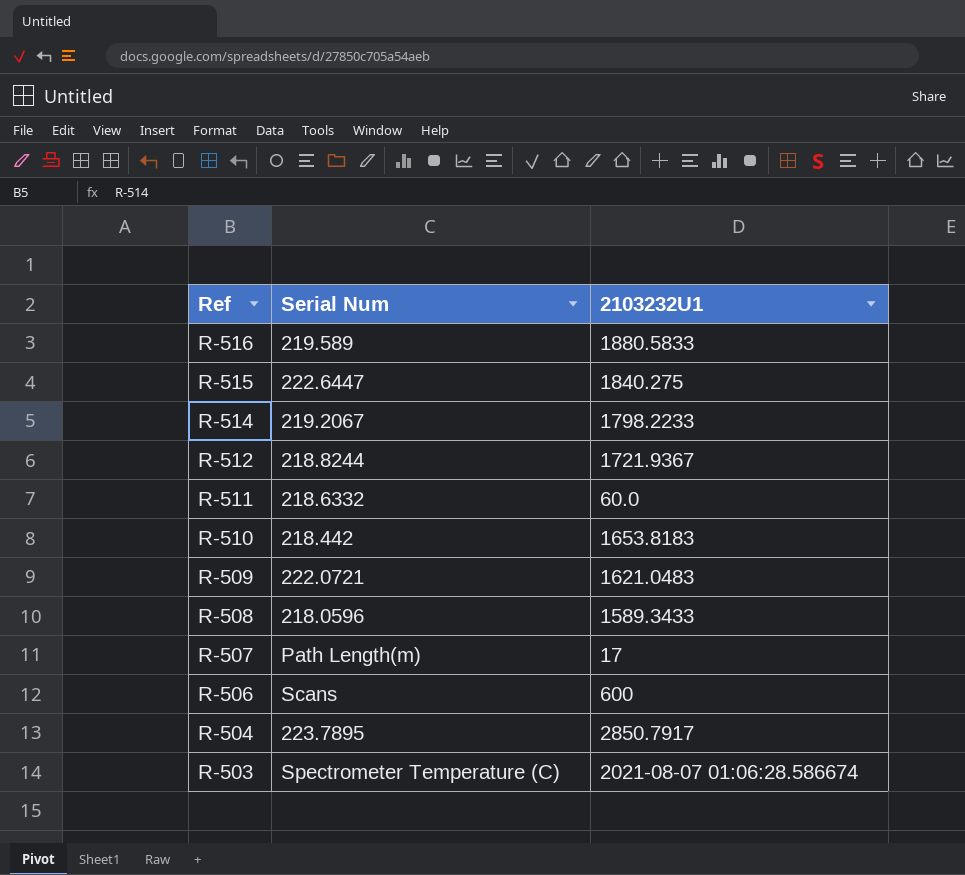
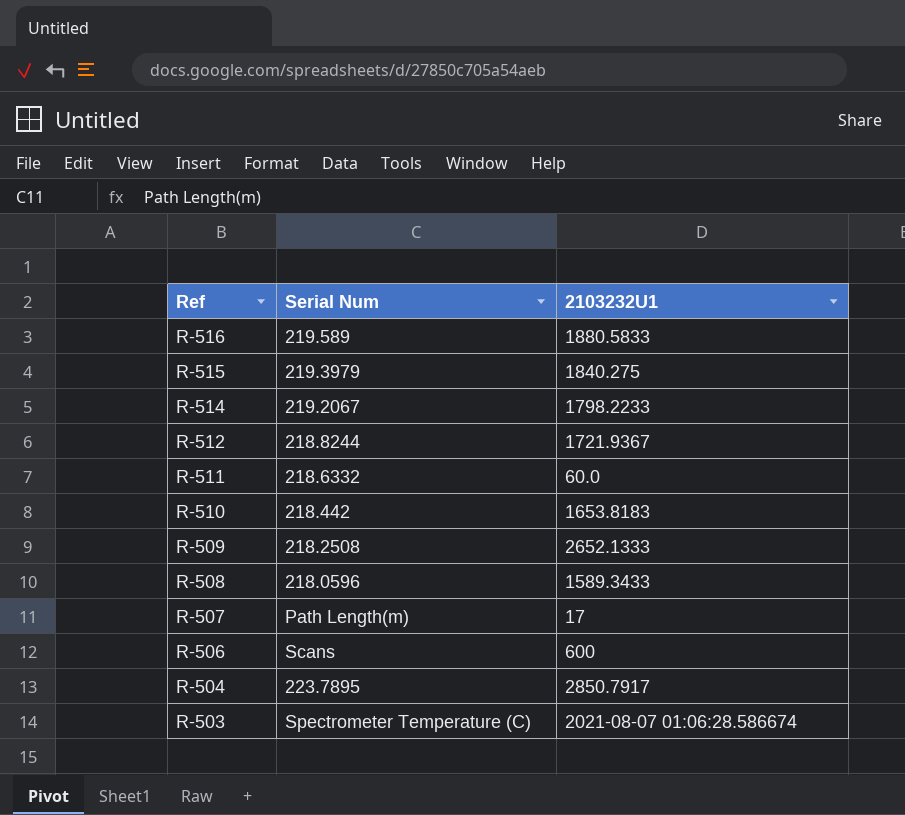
R-515 | Serial Num: 222.6447 -> 219.3979
R-509 | Serial Num: 222.0721 -> 218.2508
R-509 | 2103232U1: 1621.0483 -> 2652.1333

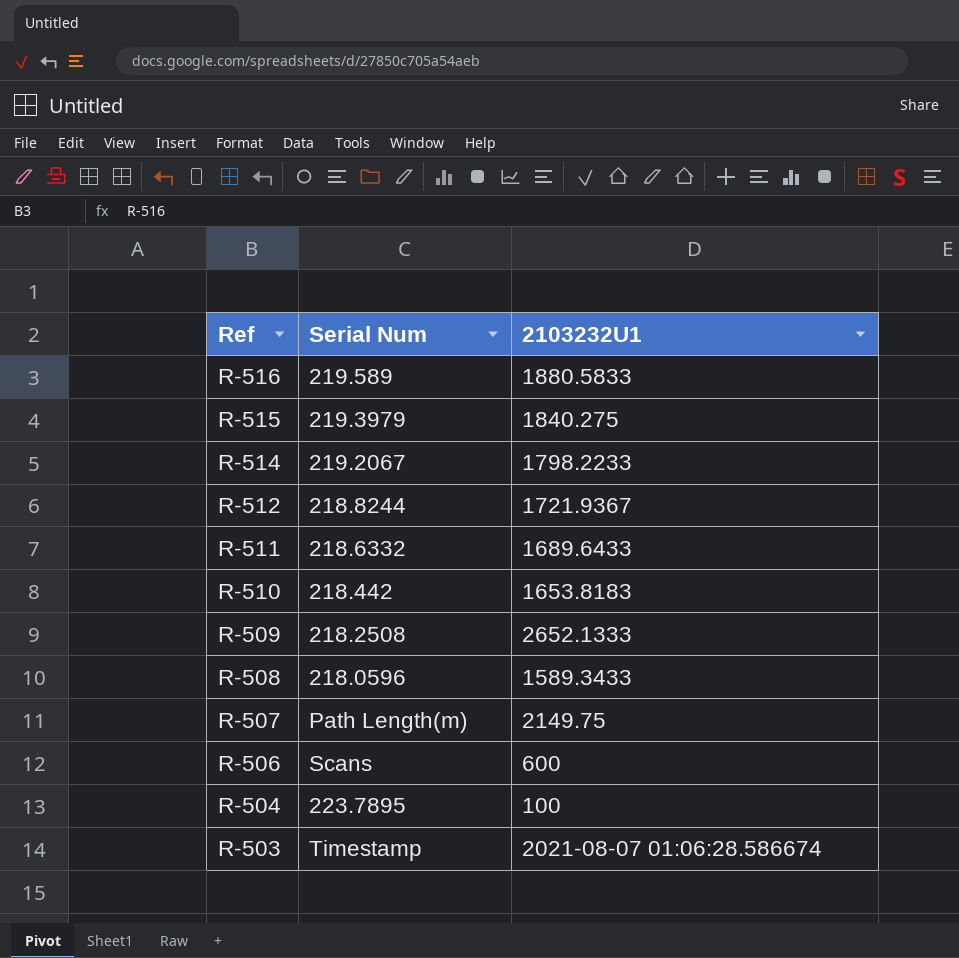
R-511 | 2103232U1: 60.0 -> 1689.6433
R-507 | 2103232U1: 17 -> 2149.75
R-504 | 2103232U1: 2850.7917 -> 100
R-503 | Serial Num: Spectrometer Temperature (C) -> Timestamp

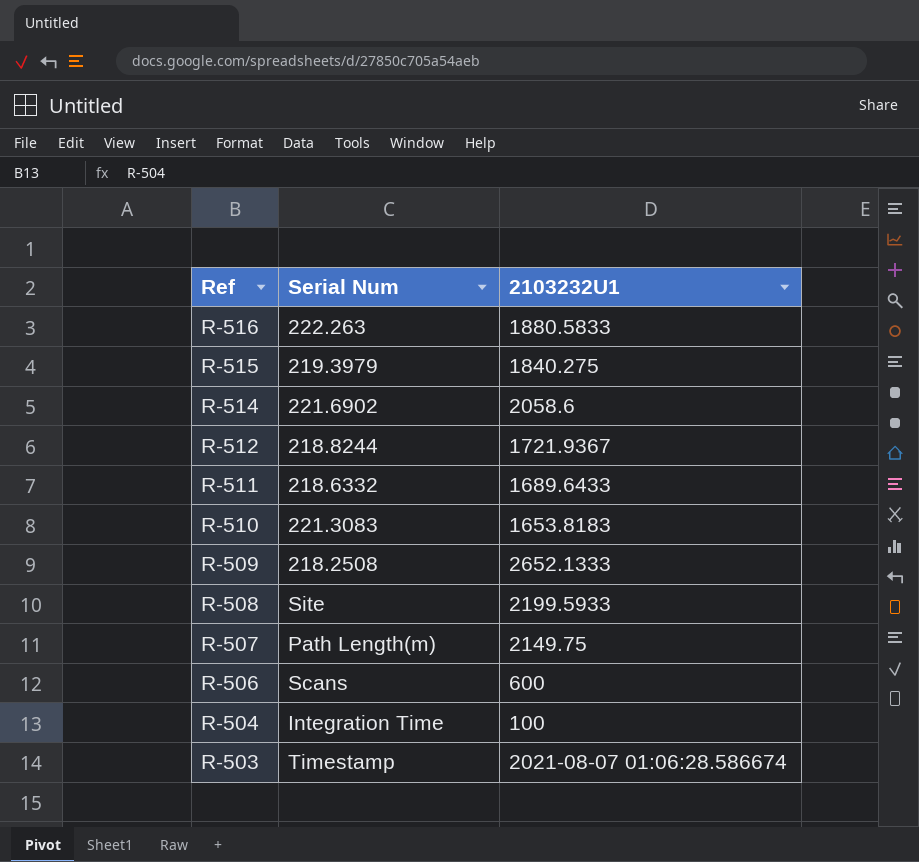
R-516 | Serial Num: 219.589 -> 222.263
R-514 | Serial Num: 219.2067 -> 221.6902
R-514 | 2103232U1: 1798.2233 -> 2058.6
R-510 | Serial Num: 218.442 -> 221.3083
R-508 | Serial Num: 218.0596 -> Site
R-508 | 2103232U1: 1589.3433 -> 2199.5933
R-504 | Serial Num: 223.7895 -> Integration Time

